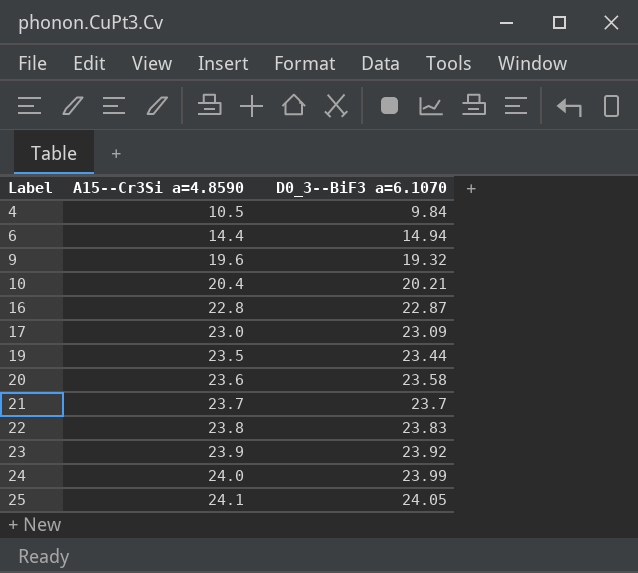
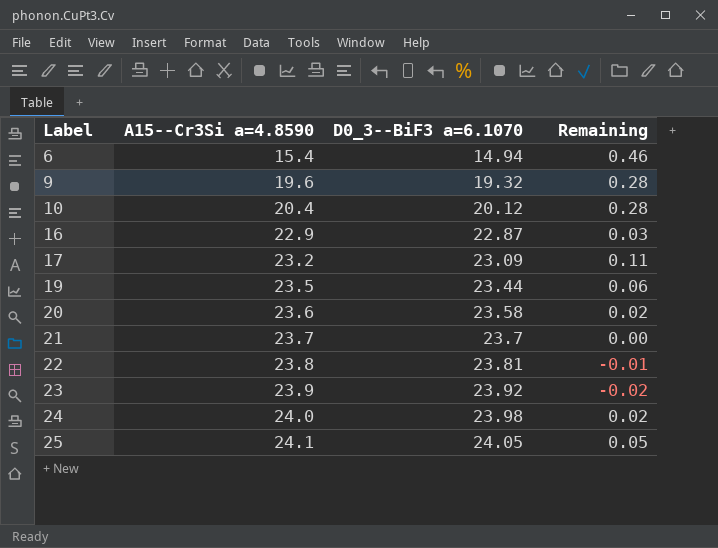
column Remaining | formula: none -> [A15--Cr3Si a=4.8590] - [D0_3--BiF3 a=6.1070]
row 4: 10.5 | 9.84 -> none
6 | A15--Cr3Si a=4.8590: 14.4 -> 15.4
10 | D0_3--BiF3 a=6.1070: 20.21 -> 20.12
16 | A15--Cr3Si a=4.8590: 22.8 -> 22.9
17 | A15--Cr3Si a=4.8590: 23.0 -> 23.2
22 | D0_3--BiF3 a=6.1070: 23.83 -> 23.81
24 | D0_3--BiF3 a=6.1070: 23.99 -> 23.98

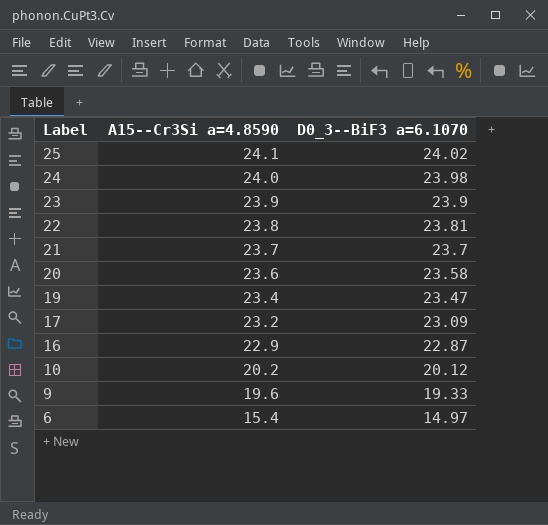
row order: Label ascending -> Label descending
column Remaining | formula: [A15--Cr3Si a=4.8590] - [D0_3--BiF3 a=6.1070] -> none
25 | D0_3--BiF3 a=6.1070: 24.05 -> 24.02
23 | D0_3--BiF3 a=6.1070: 23.92 -> 23.9
19 | A15--Cr3Si a=4.8590: 23.5 -> 23.4
19 | D0_3--BiF3 a=6.1070: 23.44 -> 23.47
10 | A15--Cr3Si a=4.8590: 20.4 -> 20.2
9 | D0_3--BiF3 a=6.1070: 19.32 -> 19.33
6 | D0_3--BiF3 a=6.1070: 14.94 -> 14.97

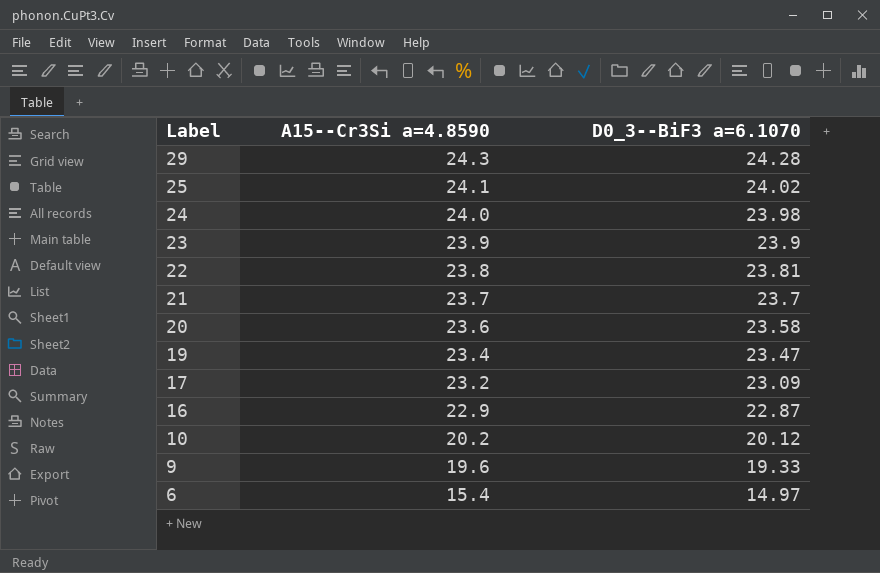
row 29: none -> 24.3 | 24.28

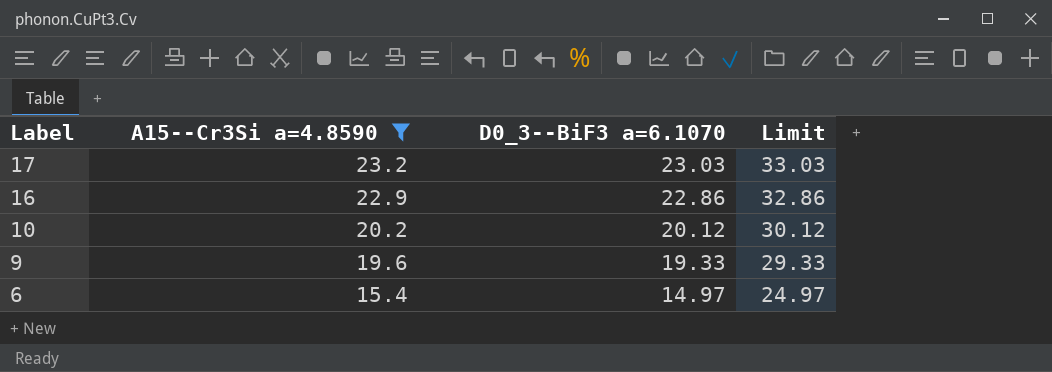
filter: none -> A15--Cr3Si a=4.8590 <= 23.2
column Limit | formula: none -> [D0_3--BiF3 a=6.1070] + 10
17 | D0_3--BiF3 a=6.1070: 23.09 -> 23.03
16 | D0_3--BiF3 a=6.1070: 22.87 -> 22.86

